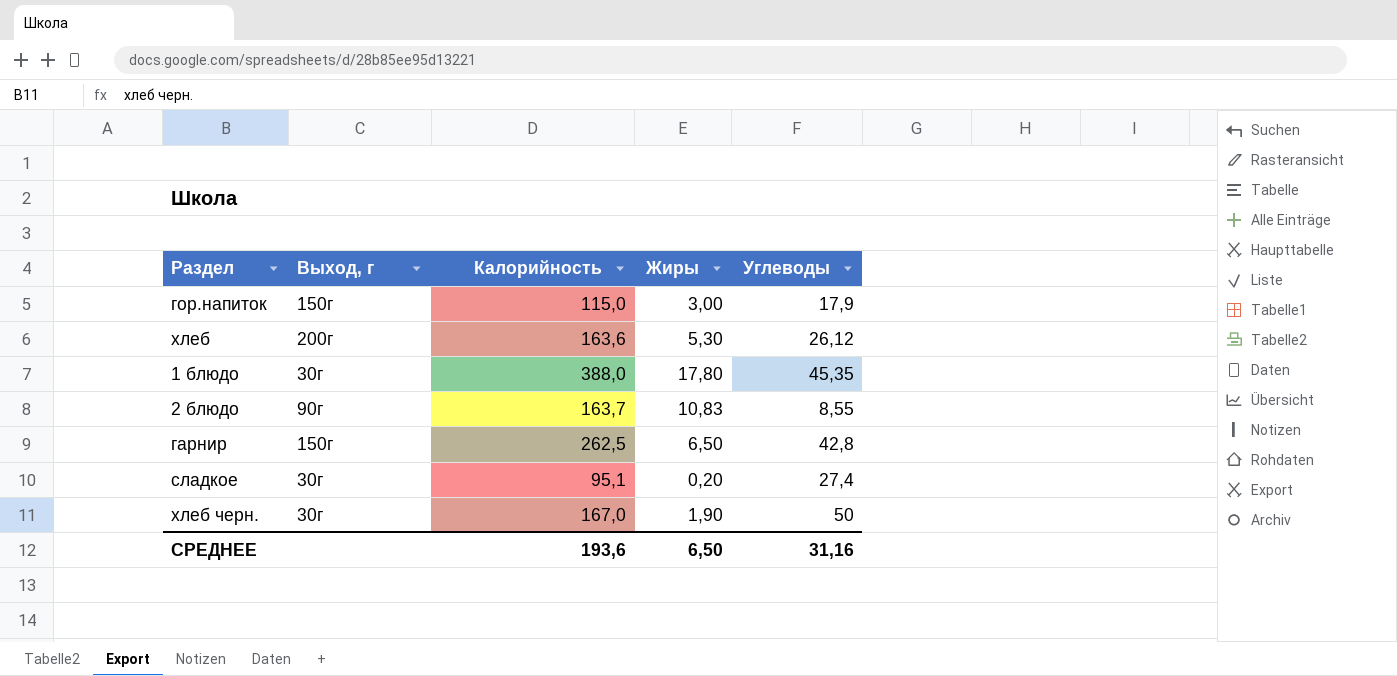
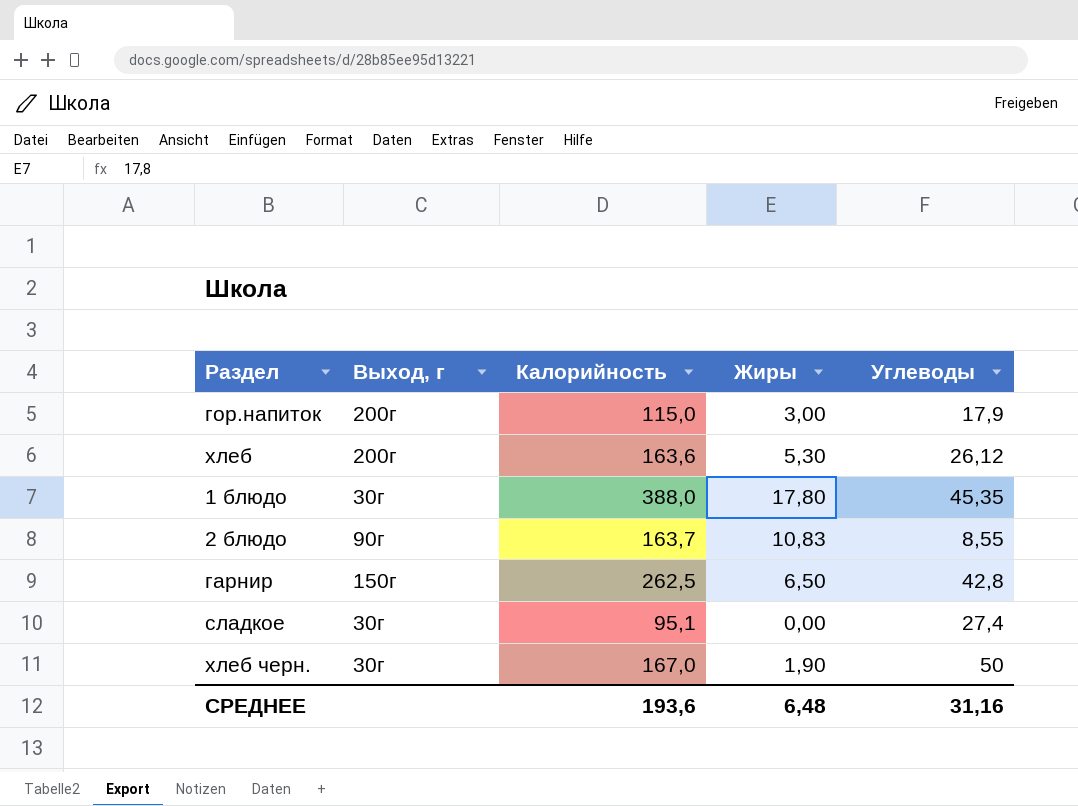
гор.напиток | Выход, г: 150г -> 200г
сладкое | Жиры: 0,20 -> 0,00
СРЕДНЕЕ | Жиры: 6,50 -> 6,48

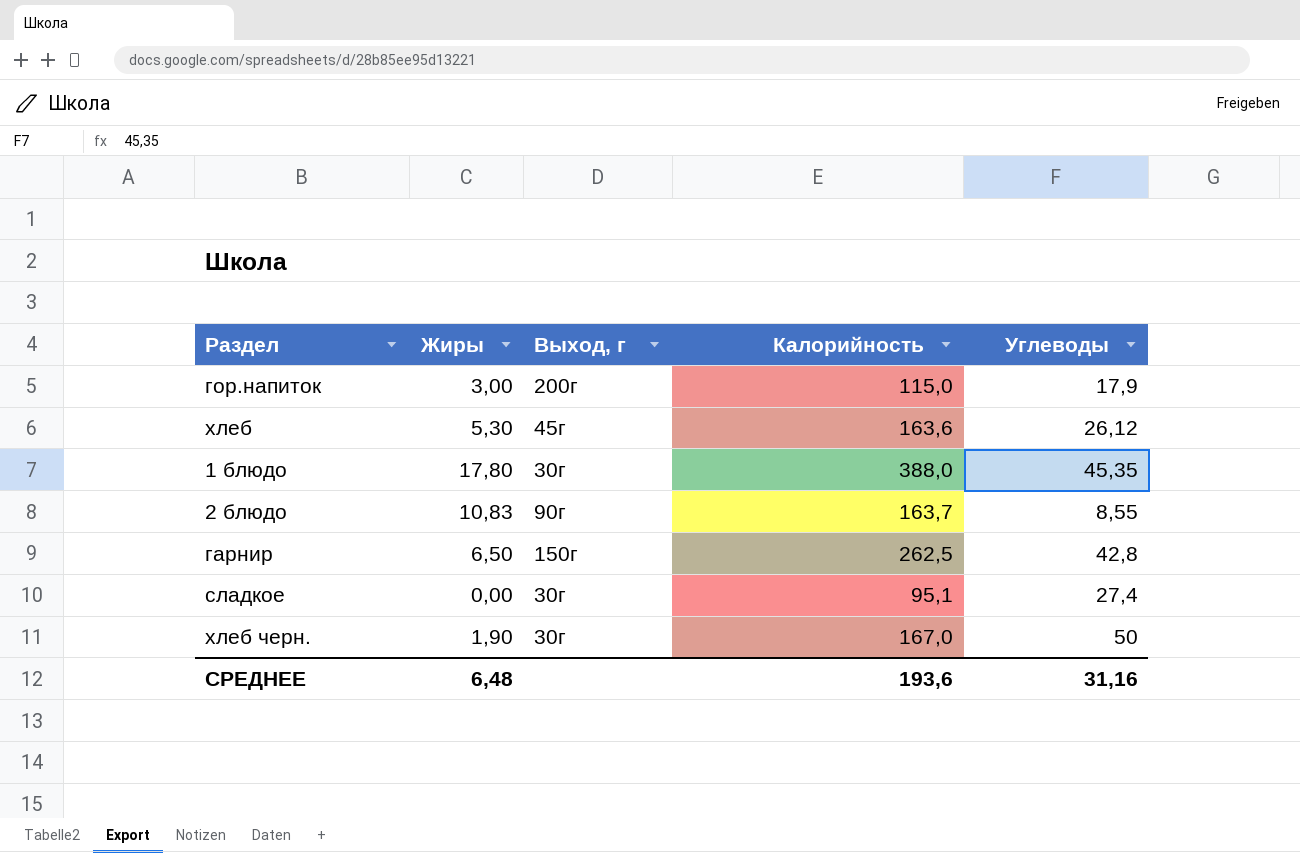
column Жиры | position: 4 -> 2
хлеб | Выход, г: 200г -> 45г

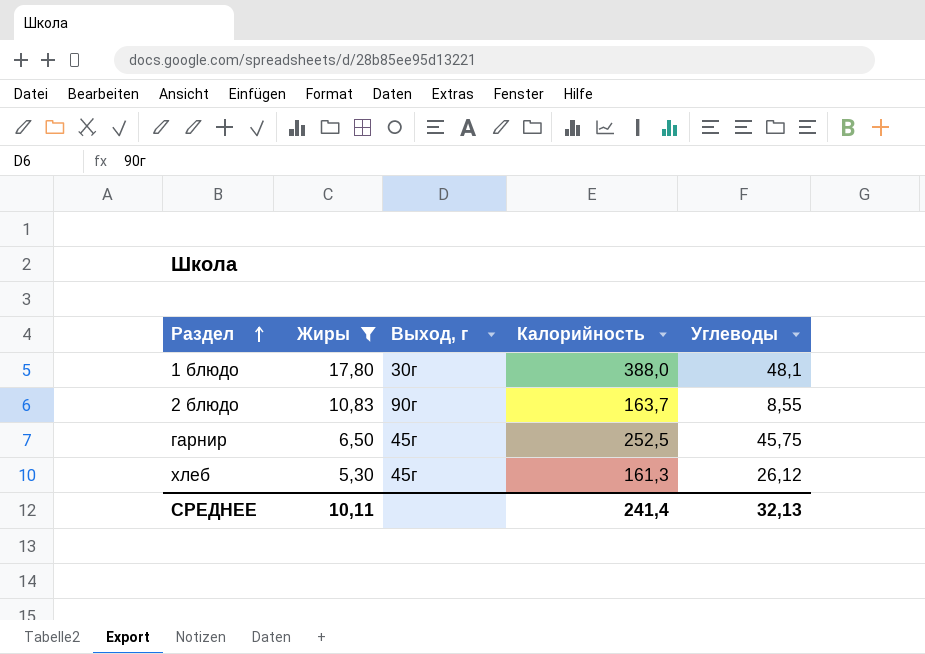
filter: none -> Жиры >= 5,30
row order: none -> Раздел ascending
1 блюдо | Углеводы: 45,35 -> 48,1
гарнир | Выход, г: 150г -> 45г
гарнир | Калорийность: 262,5 -> 252,5
гарнир | Углеводы: 42,8 -> 45,75
хлеб | Калорийность: 163,6 -> 161,3
СРЕДНЕЕ | Жиры: 6,48 -> 10,11
СРЕДНЕЕ | Калорийность: 193,6 -> 241,4
СРЕДНЕЕ | Углеводы: 31,16 -> 32,13

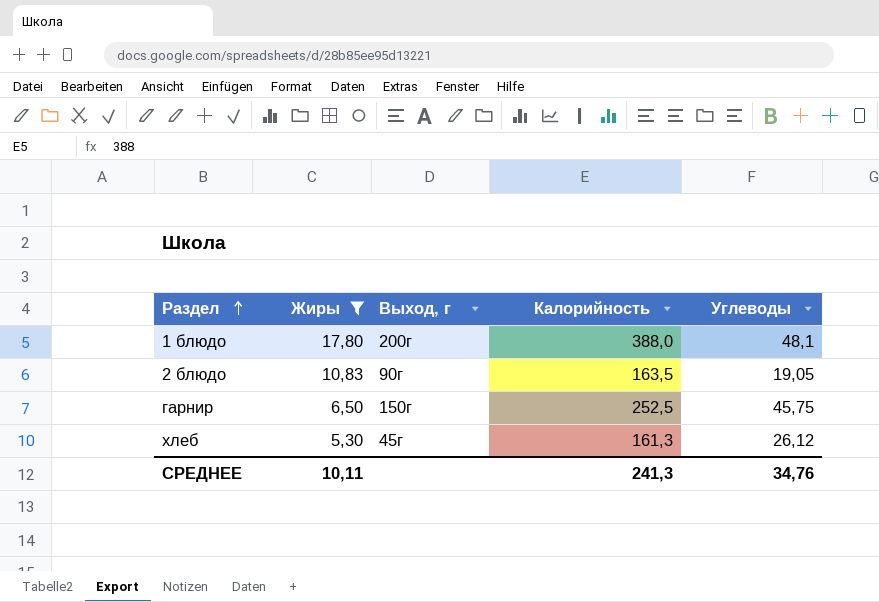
1 блюдо | Выход, г: 30г -> 200г
2 блюдо | Калорийность: 163,7 -> 163,5
2 блюдо | Углеводы: 8,55 -> 19,05
гарнир | Выход, г: 45г -> 150г
СРЕДНЕЕ | Калорийность: 241,4 -> 241,3
СРЕДНЕЕ | Углеводы: 32,13 -> 34,76

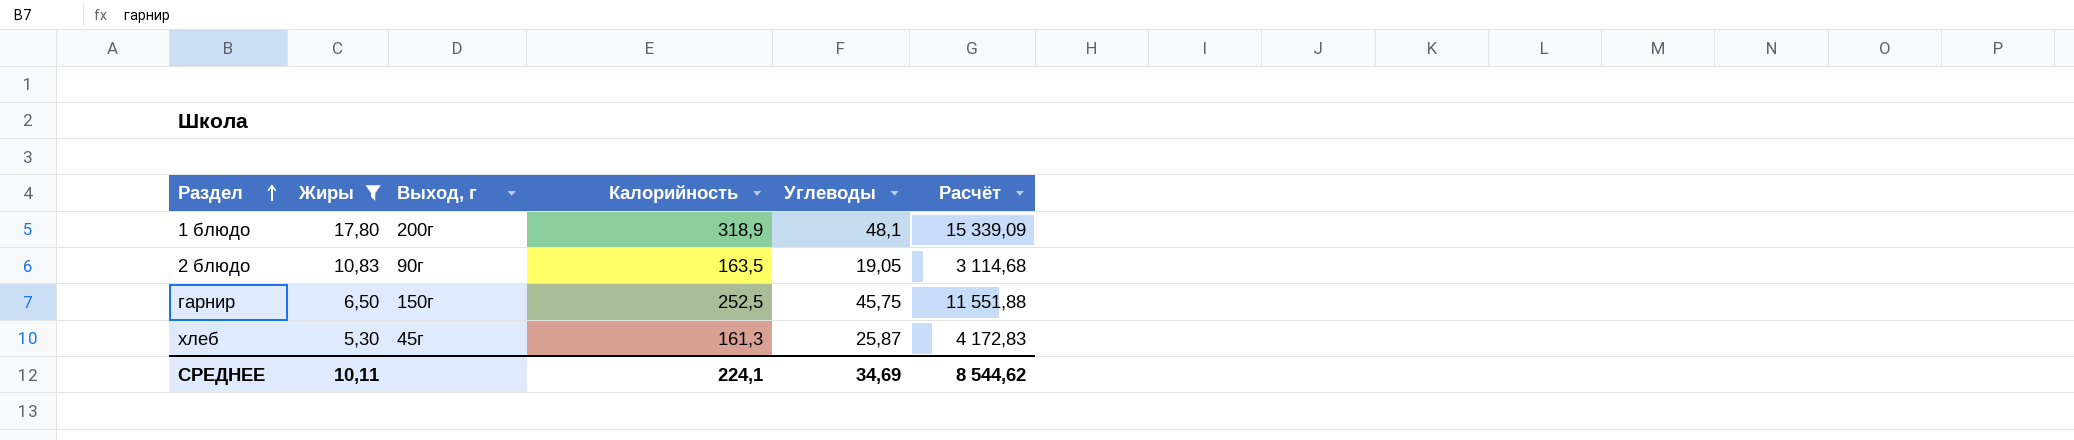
column Расчёт | formula: none -> [Калорийность] * [Углеводы]
1 блюдо | Калорийность: 388,0 -> 318,9
хлеб | Углеводы: 26,12 -> 25,87
СРЕДНЕЕ | Калорийность: 241,3 -> 224,1
СРЕДНЕЕ | Углеводы: 34,76 -> 34,69

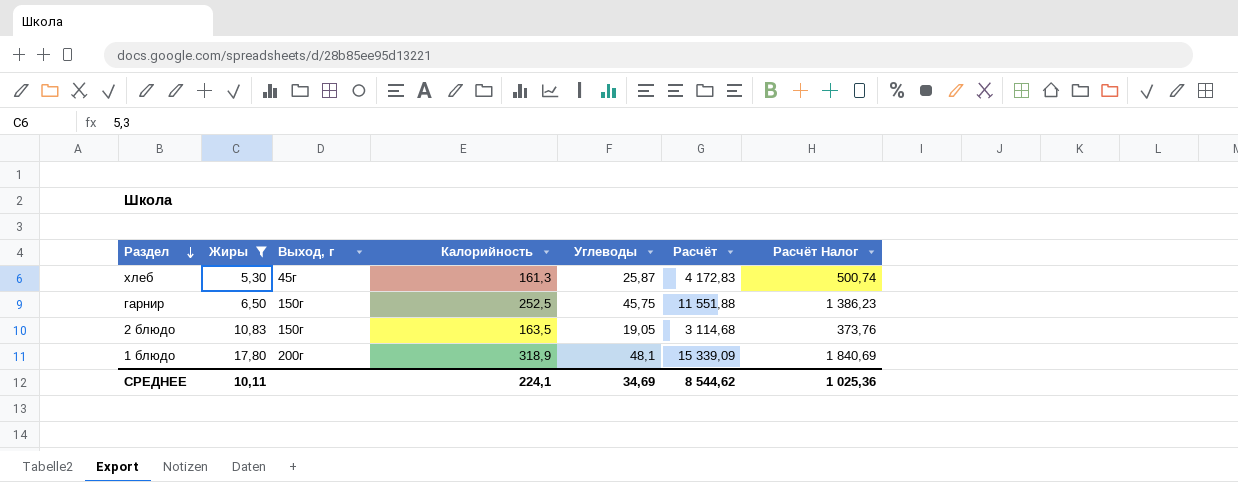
row order: Раздел ascending -> Раздел descending
column Расчёт Налог | formula: none -> [Расчёт] * 0,12
2 блюдо | Выход, г: 90г -> 150г

